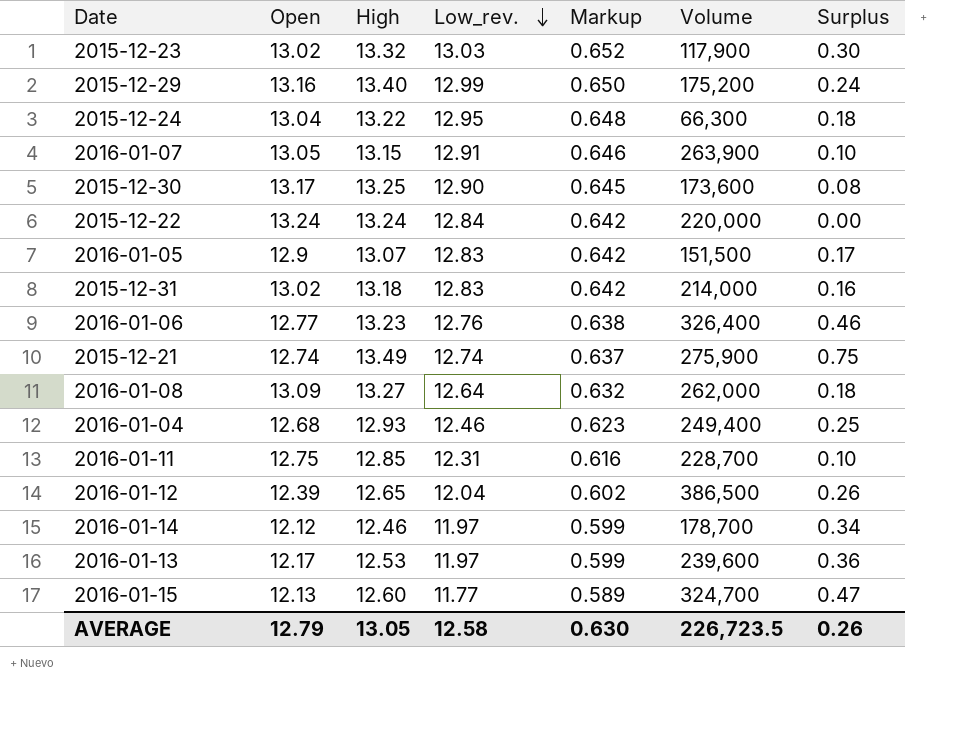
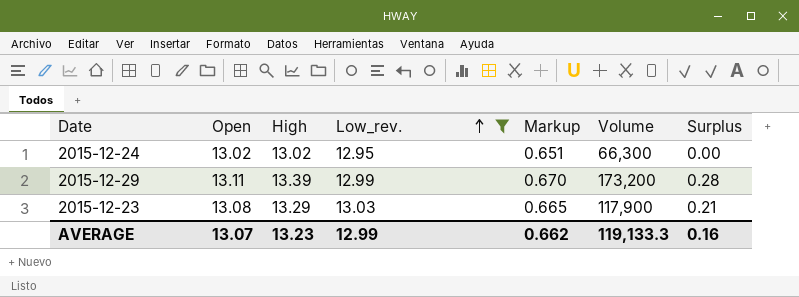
filter: none -> Low_rev. >= 12.95
row order: Low_rev. descending -> Low_rev. ascending
column Markup | formula: [Low_rev.] * 0.05 -> [High] * 0.05
2015-12-24 | Open: 13.04 -> 13.02
2015-12-24 | High: 13.22 -> 13.02
2015-12-24 | Surplus: 0.18 -> 0.00
2015-12-29 | Open: 13.16 -> 13.11
2015-12-29 | High: 13.40 -> 13.39
2015-12-29 | Volume: 175,200 -> 173,200
2015-12-29 | Surplus: 0.24 -> 0.28
2015-12-23 | Open: 13.02 -> 13.08
2015-12-23 | High: 13.32 -> 13.29
2015-12-23 | Surplus: 0.30 -> 0.21
AVERAGE | Open: 12.79 -> 13.07
AVERAGE | High: 13.05 -> 13.23
AVERAGE | Low_rev.: 12.58 -> 12.99
AVERAGE | Markup: 0.630 -> 0.662
AVERAGE | Volume: 226,723.5 -> 119,133.3
AVERAGE | Surplus: 0.26 -> 0.16

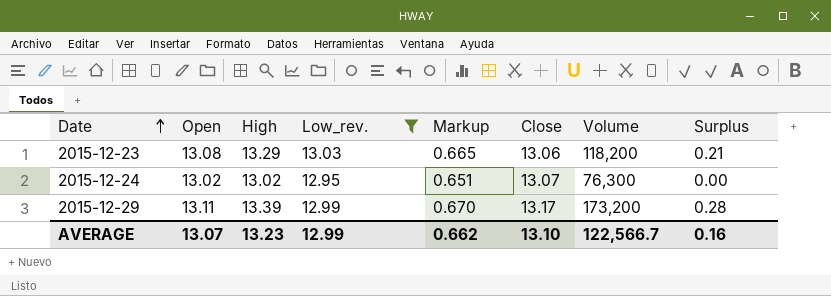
row order: Low_rev. ascending -> Date ascending
column Close | position: none -> 6
2015-12-23 | Volume: 117,900 -> 118,200
2015-12-24 | Volume: 66,300 -> 76,300
AVERAGE | Volume: 119,133.3 -> 122,566.7

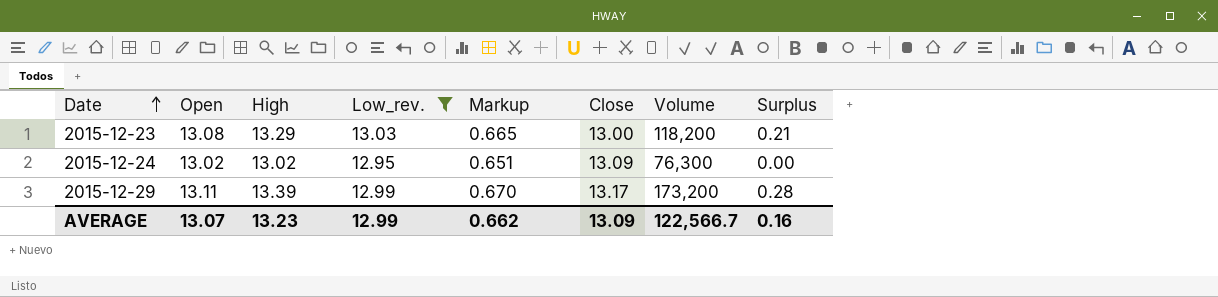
2015-12-23 | Close: 13.06 -> 13.00
2015-12-24 | Close: 13.07 -> 13.09
AVERAGE | Close: 13.10 -> 13.09

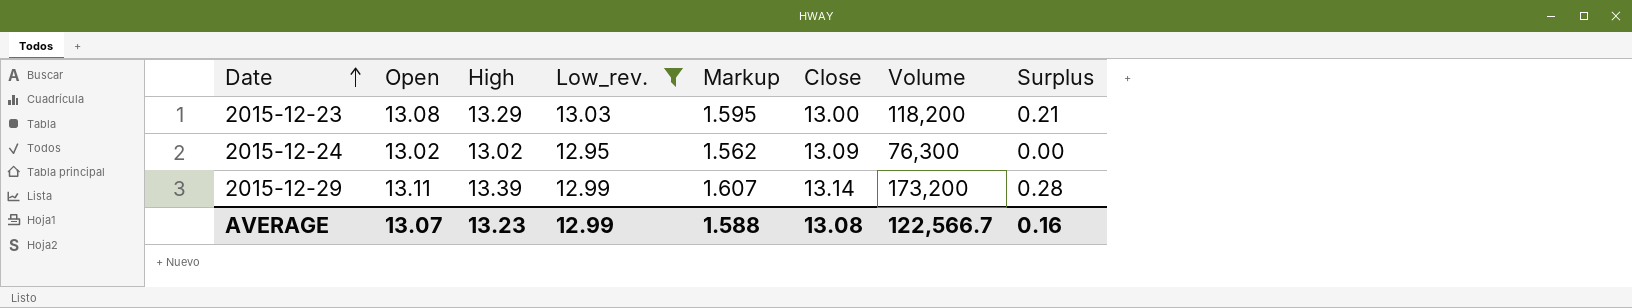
column Markup | formula: [High] * 0.05 -> [High] * 0.12
2015-12-29 | Close: 13.17 -> 13.14
AVERAGE | Markup: 0.662 -> 1.588
AVERAGE | Close: 13.09 -> 13.08

